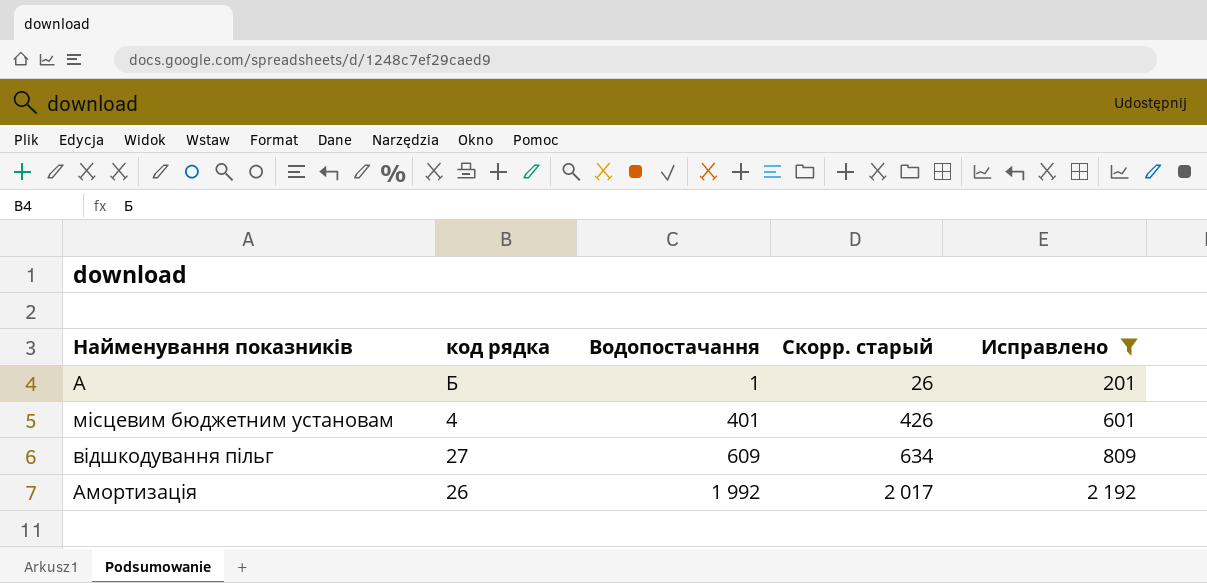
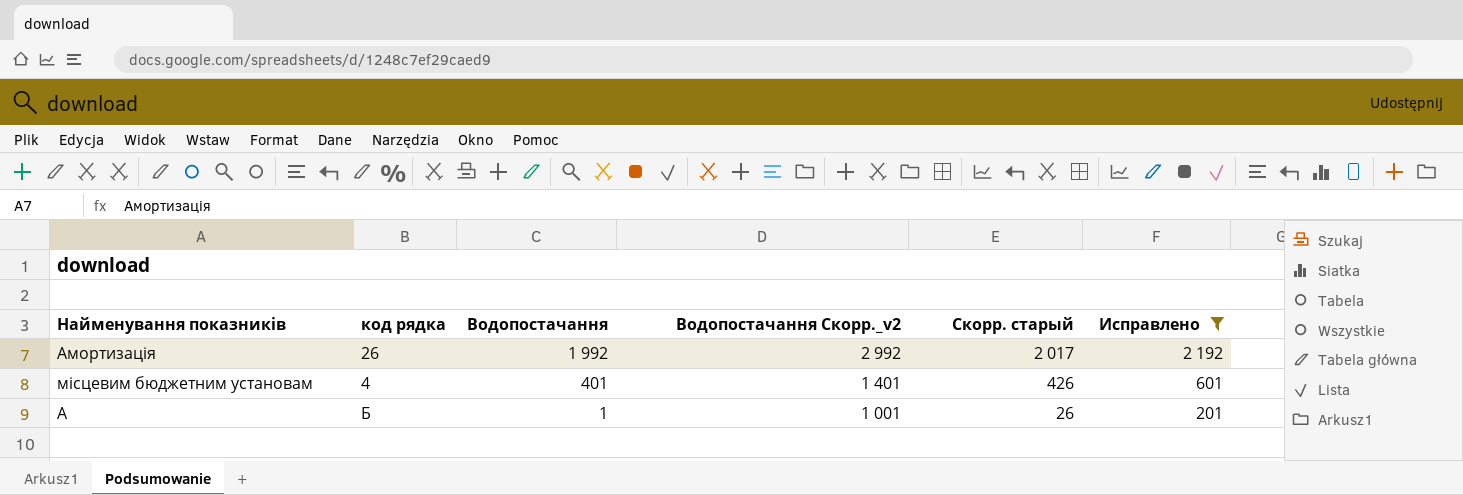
row order: Водопостачання ascending -> Водопостачання descending
column Водопостачання Скорр._v2 | formula: none -> [Водопостачання] + 1000
row відшкодування пільг: 27 | 609 | 634 | 809 -> none

